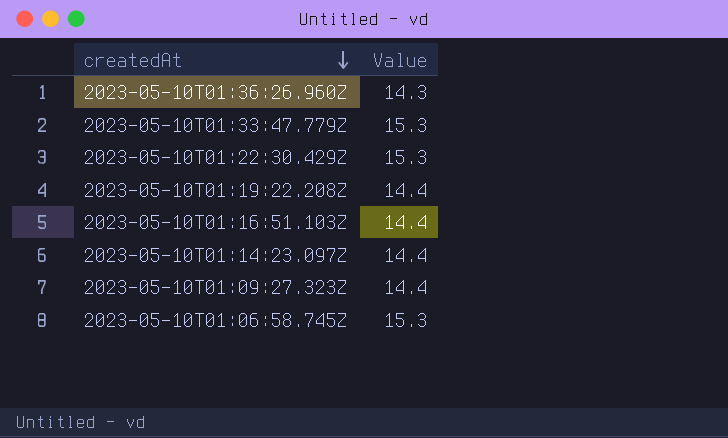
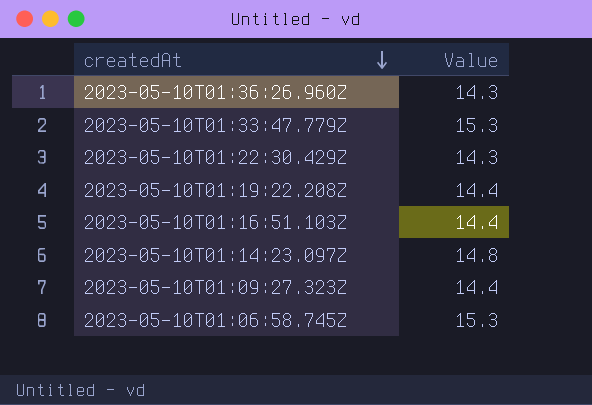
2023-05-10T01:22:30.429Z | Value: 15.3 -> 14.3
2023-05-10T01:14:23.097Z | Value: 14.4 -> 14.8

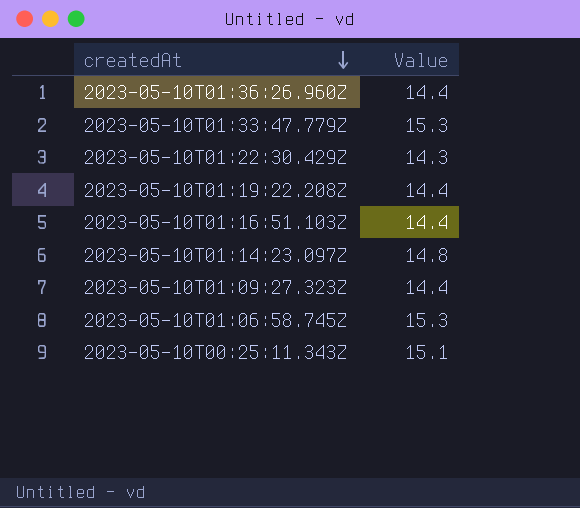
2023-05-10T01:36:26.960Z | Value: 14.3 -> 14.4
row 2023-05-10T00:25:11.343Z: none -> 15.1

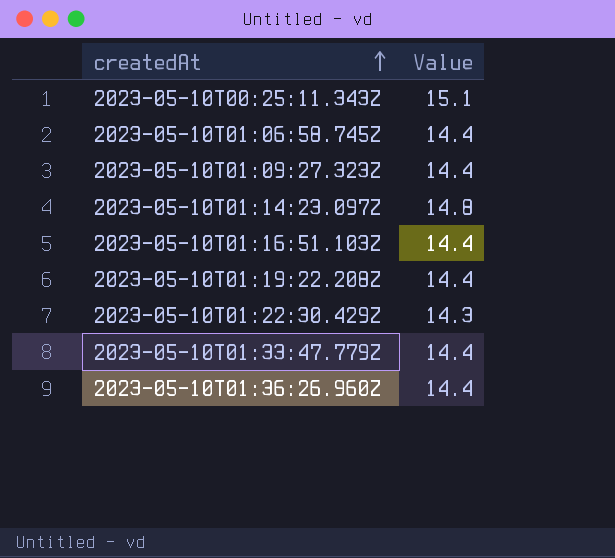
row order: createdAt descending -> createdAt ascending
2023-05-10T01:06:58.745Z | Value: 15.3 -> 14.4
2023-05-10T01:33:47.779Z | Value: 15.3 -> 14.4

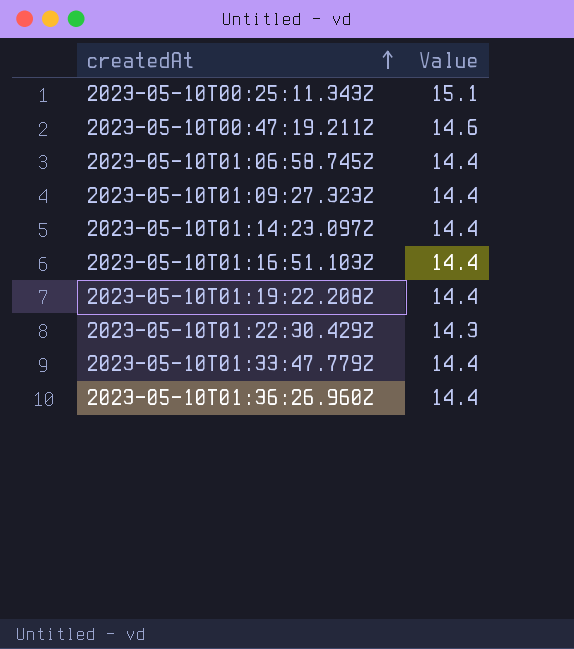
row 2023-05-10T00:47:19.211Z: none -> 14.6
2023-05-10T01:14:23.097Z | Value: 14.8 -> 14.4

